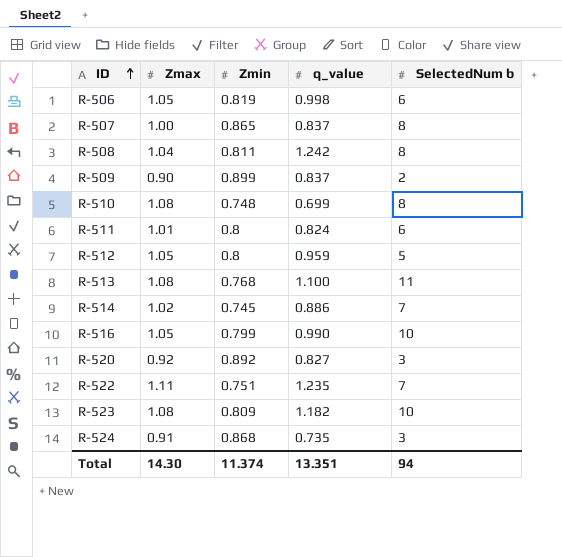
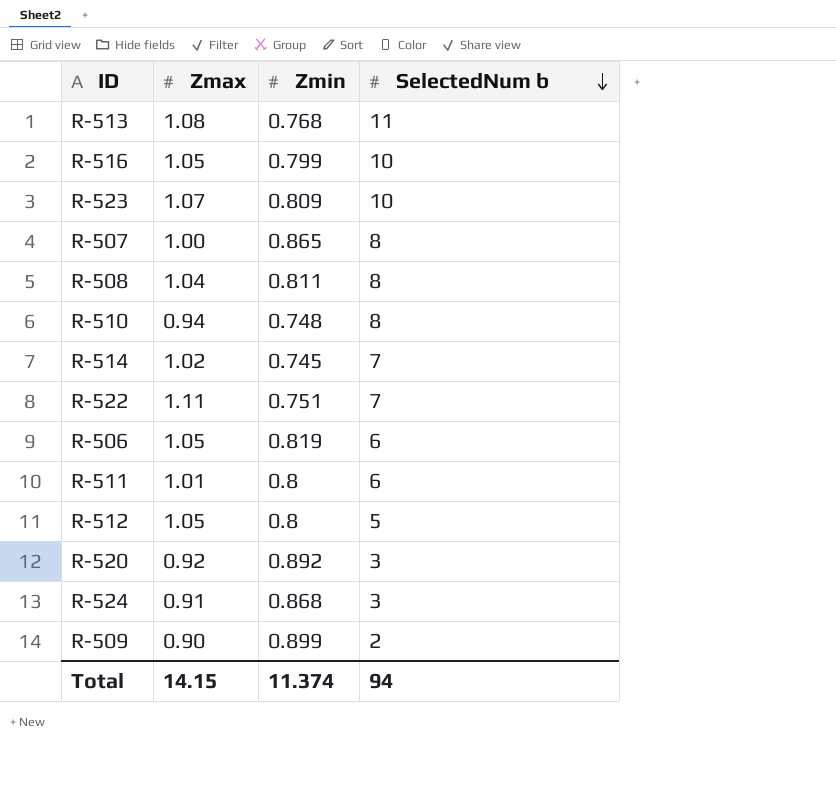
row order: ID ascending -> SelectedNum b descending
column q_value | position: 4 -> none
R-523 | Zmax: 1.08 -> 1.07
R-510 | Zmax: 1.08 -> 0.94
Total | Zmax: 14.30 -> 14.15

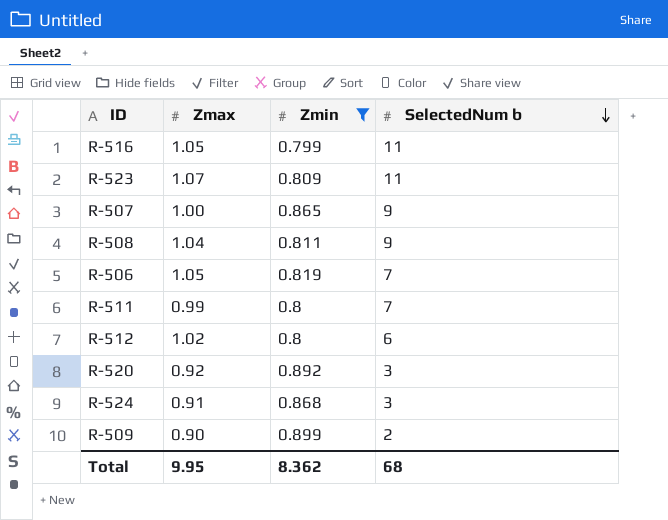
filter: none -> Zmin >= 0.799
R-516 | SelectedNum b: 10 -> 11
R-523 | SelectedNum b: 10 -> 11
R-507 | SelectedNum b: 8 -> 9
R-508 | SelectedNum b: 8 -> 9
R-506 | SelectedNum b: 6 -> 7
R-511 | Zmax: 1.01 -> 0.99
R-511 | SelectedNum b: 6 -> 7
R-512 | Zmax: 1.05 -> 1.02
R-512 | SelectedNum b: 5 -> 6
Total | Zmax: 14.15 -> 9.95
Total | Zmin: 11.374 -> 8.362
Total | SelectedNum b: 94 -> 68

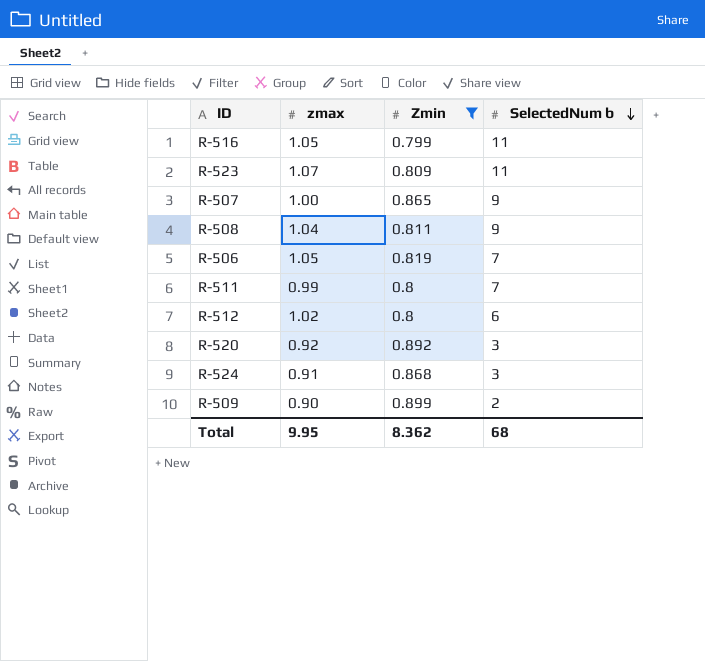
column name: Zmax -> zmax

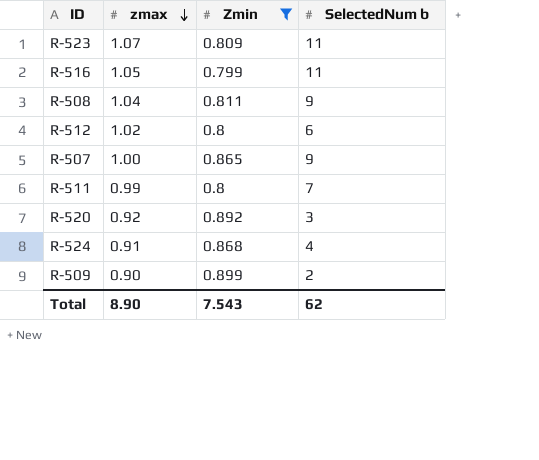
row order: SelectedNum b descending -> zmax descending
row R-506: 1.05 | 0.819 | 7 -> none
R-524 | SelectedNum b: 3 -> 4
Total | zmax: 9.95 -> 8.90
Total | Zmin: 8.362 -> 7.543
Total | SelectedNum b: 68 -> 62

